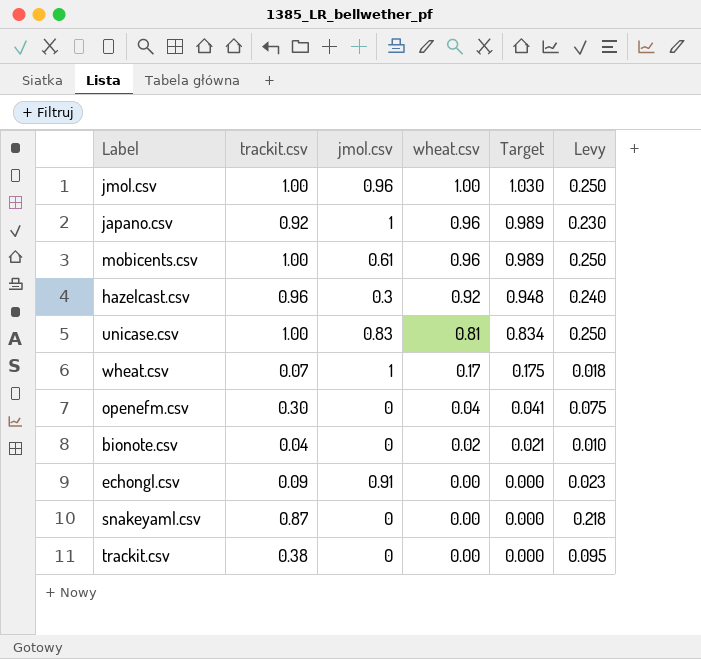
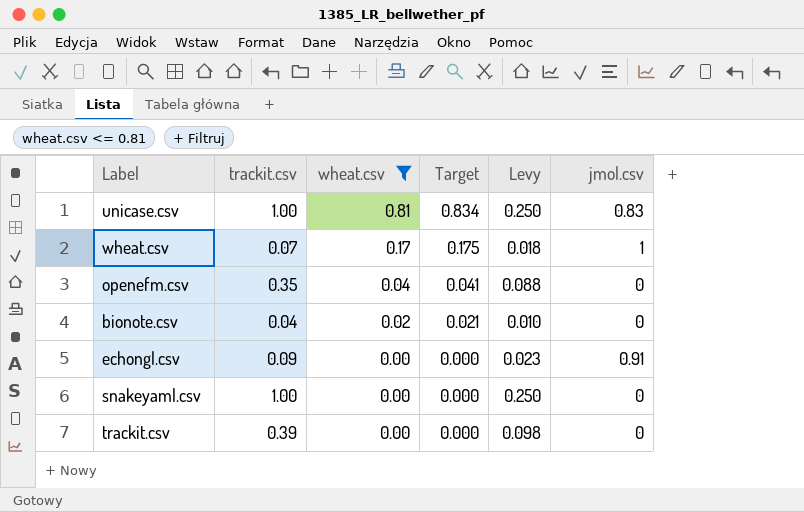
filter: none -> wheat.csv <= 0.81
column jmol.csv | position: 3 -> 6
openefm.csv | trackit.csv: 0.30 -> 0.35
openefm.csv | Levy: 0.075 -> 0.088
snakeyaml.csv | trackit.csv: 0.87 -> 1.00
snakeyaml.csv | Levy: 0.218 -> 0.250
trackit.csv | trackit.csv: 0.38 -> 0.39
trackit.csv | Levy: 0.095 -> 0.098

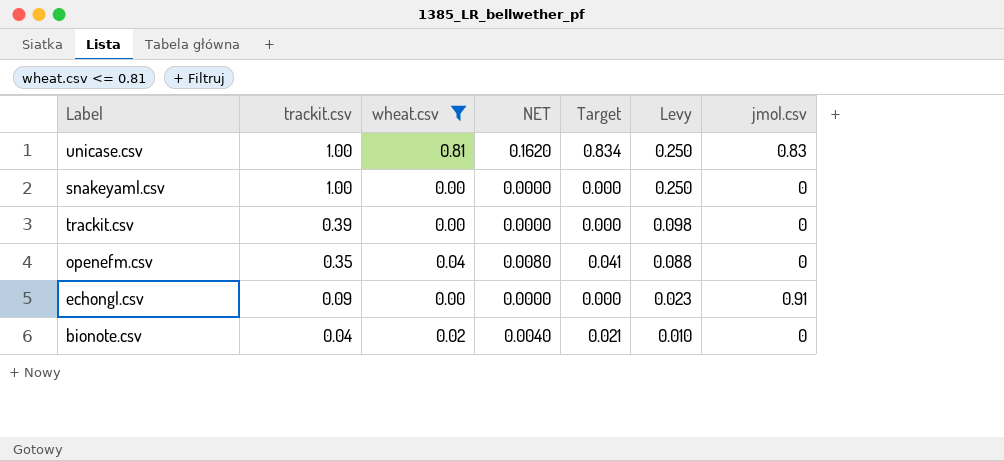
row order: wheat.csv descending -> trackit.csv descending
column NET | formula: none -> [wheat.csv] * 0.2
row wheat.csv: 0.07 | 0.17 | 0.175 | 0.018 | 1 -> none

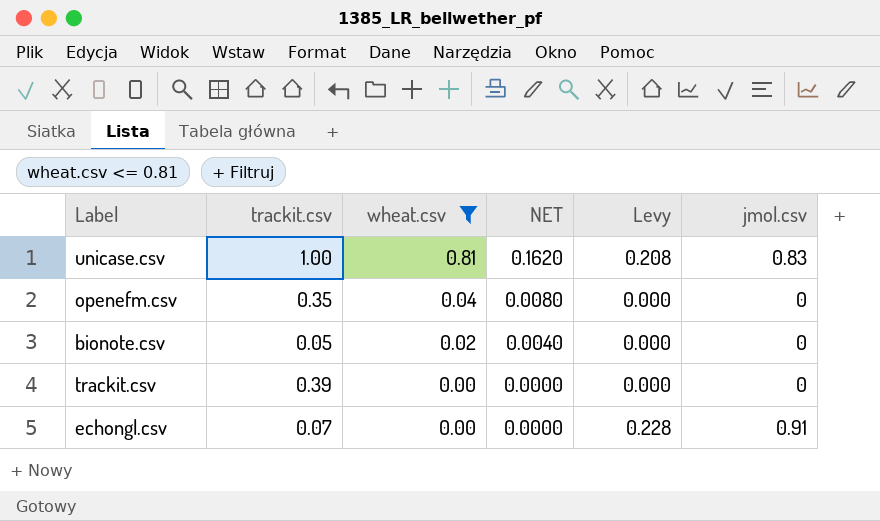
row order: trackit.csv descending -> wheat.csv descending
column Target | formula: [wheat.csv] * 1.03 -> none
column Levy | formula: [trackit.csv] * 0.25 -> [jmol.csv] * 0.25
row snakeyaml.csv: 1.00 | 0.00 | 0.0000 | 0.000 | 0.250 | 0 -> none
bionote.csv | trackit.csv: 0.04 -> 0.05
echongl.csv | trackit.csv: 0.09 -> 0.07

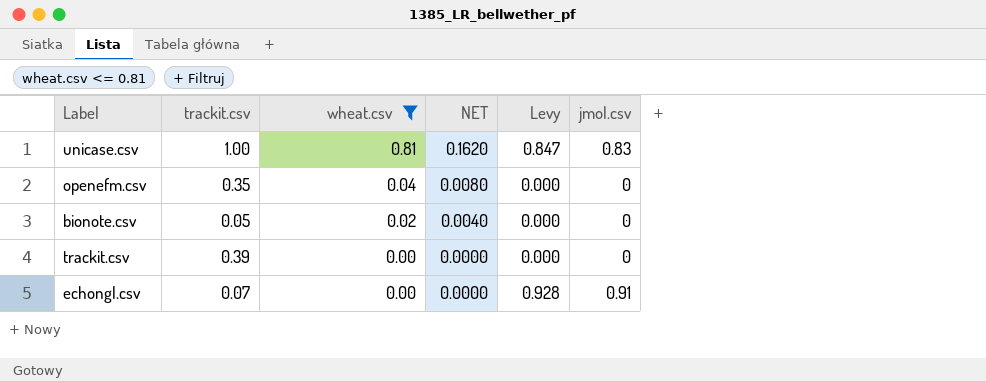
column Levy | formula: [jmol.csv] * 0.25 -> [jmol.csv] * 1.02

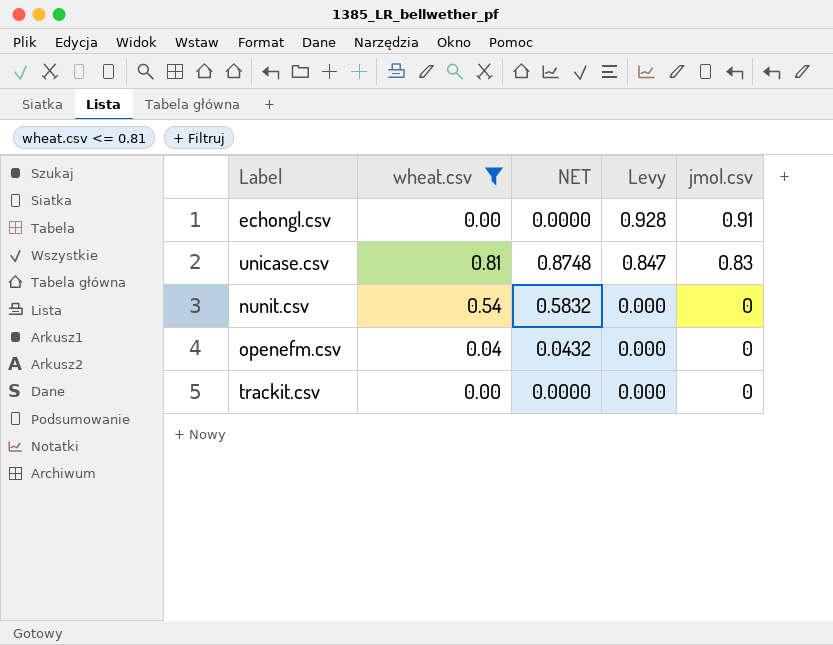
row order: wheat.csv descending -> Levy descending
column trackit.csv | position: 2 -> none
column NET | formula: [wheat.csv] * 0.2 -> [wheat.csv] * 1.08
row bionote.csv: 0.05 | 0.02 | 0.0040 | 0.000 | 0 -> none
row nunit.csv: none -> 0.54 | 0.5832 | 0.000 | 0

